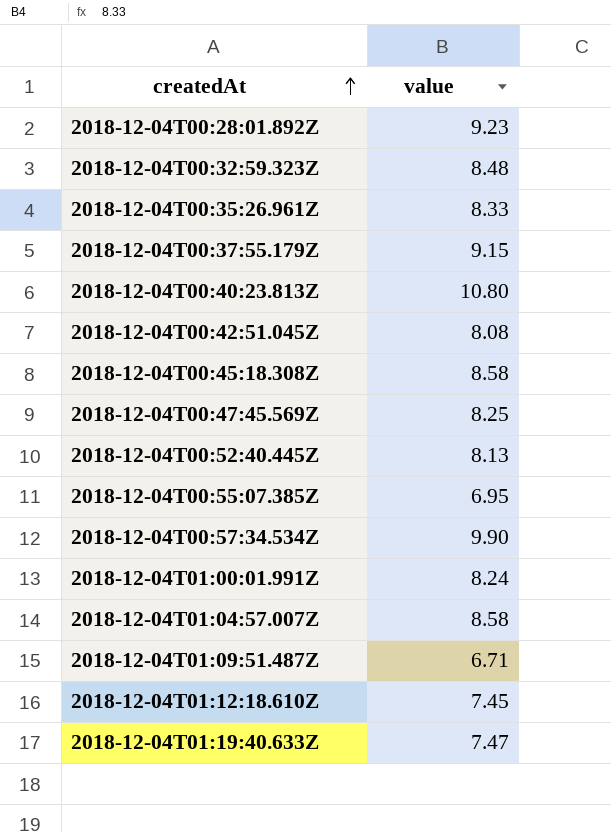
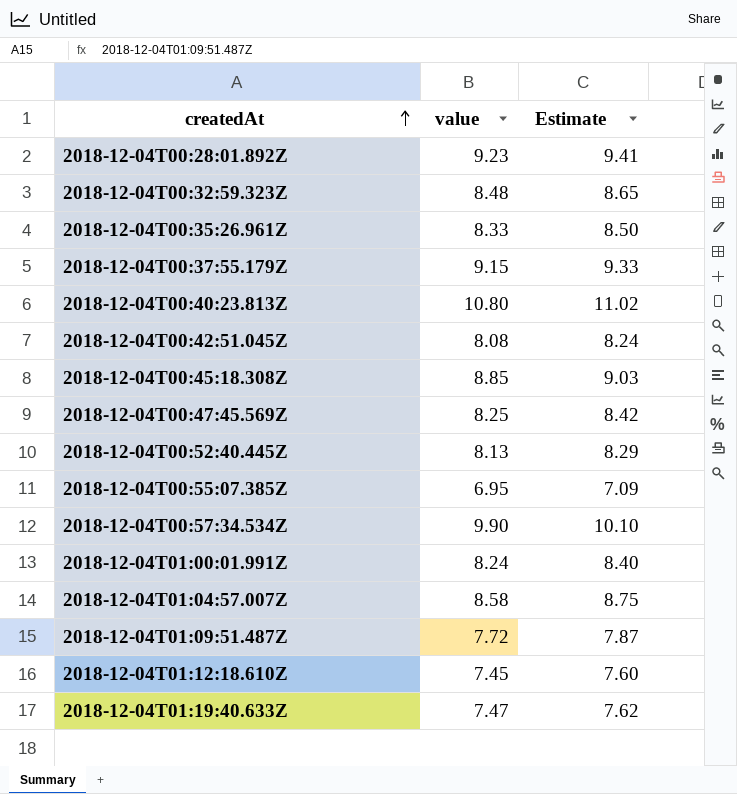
column Estimate | formula: none -> [value] * 1.02
2018-12-04T00:45:18.308Z | value: 8.58 -> 8.85
2018-12-04T01:09:51.487Z | value: 6.71 -> 7.72

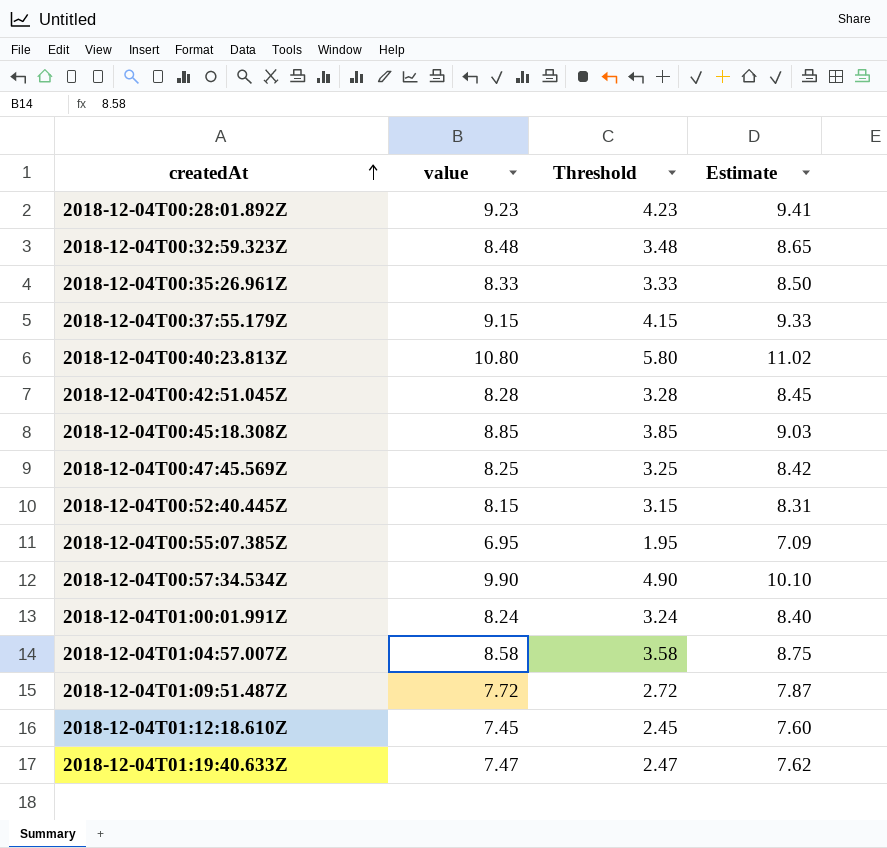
column Threshold | formula: none -> [value] - 5
2018-12-04T00:42:51.045Z | value: 8.08 -> 8.28
2018-12-04T00:42:51.045Z | Estimate: 8.24 -> 8.45
2018-12-04T00:52:40.445Z | value: 8.13 -> 8.15
2018-12-04T00:52:40.445Z | Estimate: 8.29 -> 8.31

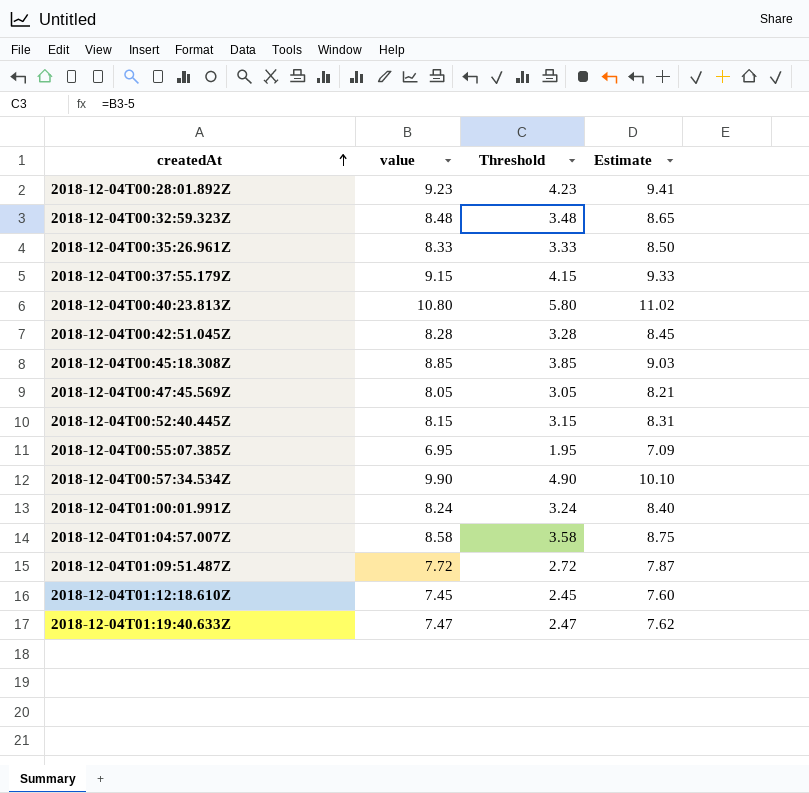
2018-12-04T00:47:45.569Z | value: 8.25 -> 8.05
2018-12-04T00:47:45.569Z | Threshold: 3.25 -> 3.05
2018-12-04T00:47:45.569Z | Estimate: 8.42 -> 8.21

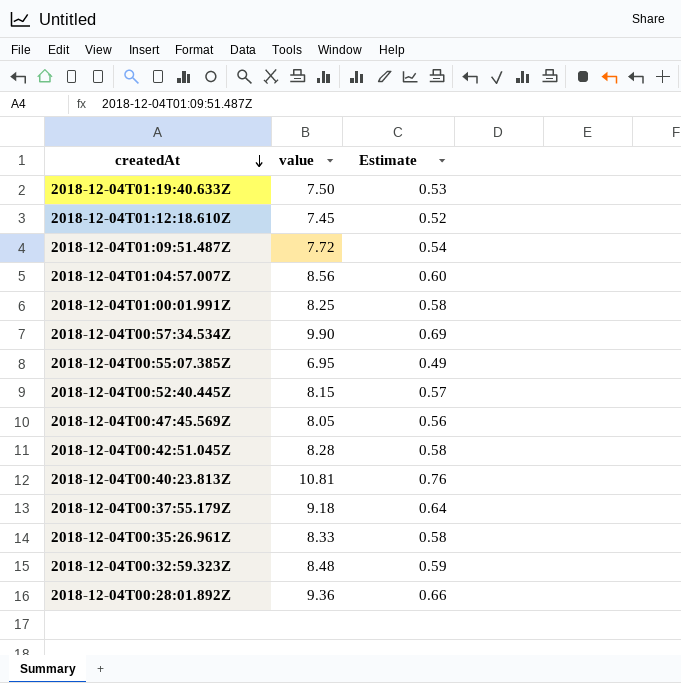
row order: createdAt ascending -> createdAt descending
column Threshold | formula: [value] - 5 -> none
column Estimate | formula: [value] * 1.02 -> [value] * 0.07
row 2018-12-04T00:45:18.308Z: 8.85 | 3.85 | 9.03 -> none
2018-12-04T01:19:40.633Z | value: 7.47 -> 7.50
2018-12-04T01:04:57.007Z | value: 8.58 -> 8.56
2018-12-04T01:00:01.991Z | value: 8.24 -> 8.25
2018-12-04T00:40:23.813Z | value: 10.80 -> 10.81
2018-12-04T00:37:55.179Z | value: 9.15 -> 9.18
2018-12-04T00:28:01.892Z | value: 9.23 -> 9.36

